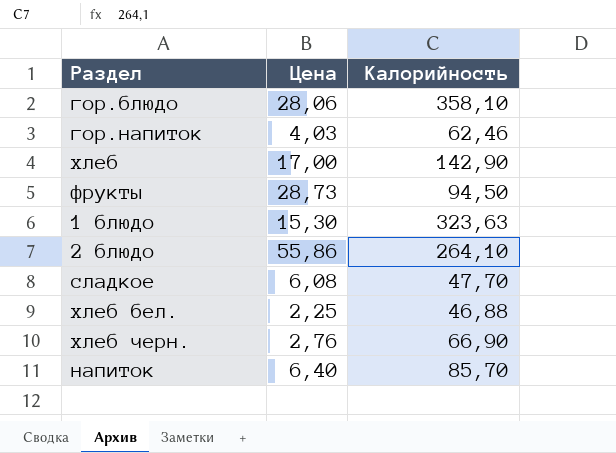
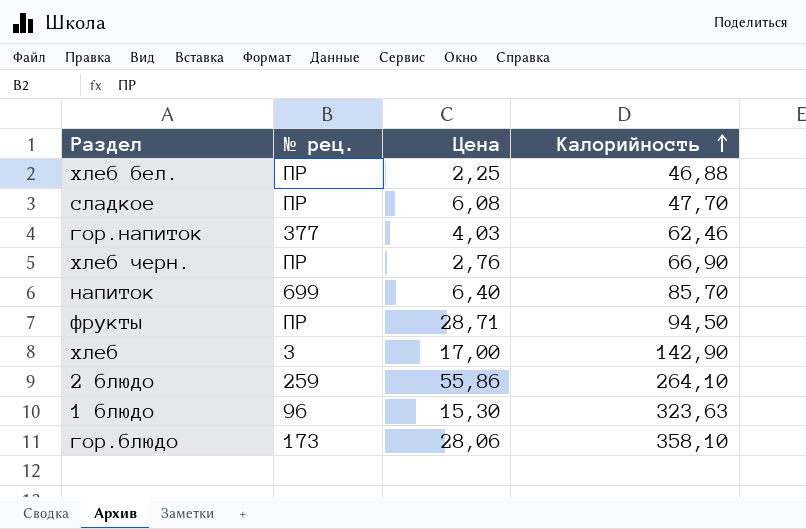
row order: none -> Калорийность ascending
column № рец. | position: none -> 2
фрукты | Цена: 28,73 -> 28,71

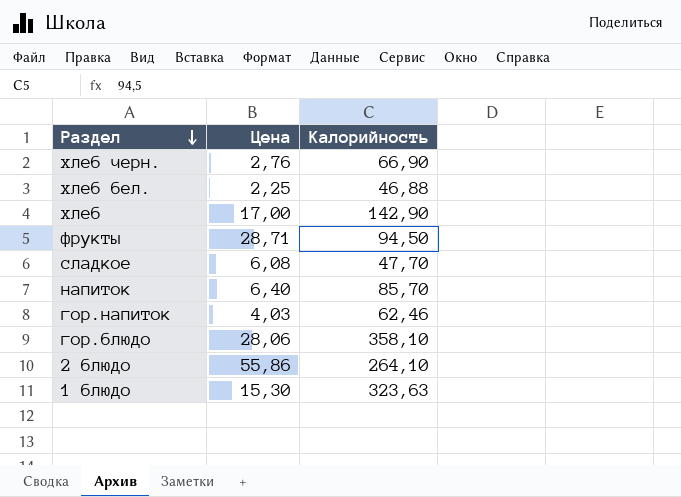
row order: Калорийность ascending -> Раздел descending
column № рец. | position: 2 -> none

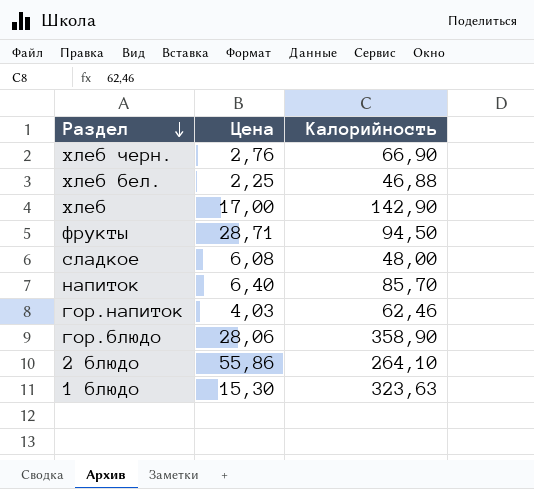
сладкое | Калорийность: 47,70 -> 48,00
гор.блюдо | Калорийность: 358,10 -> 358,90

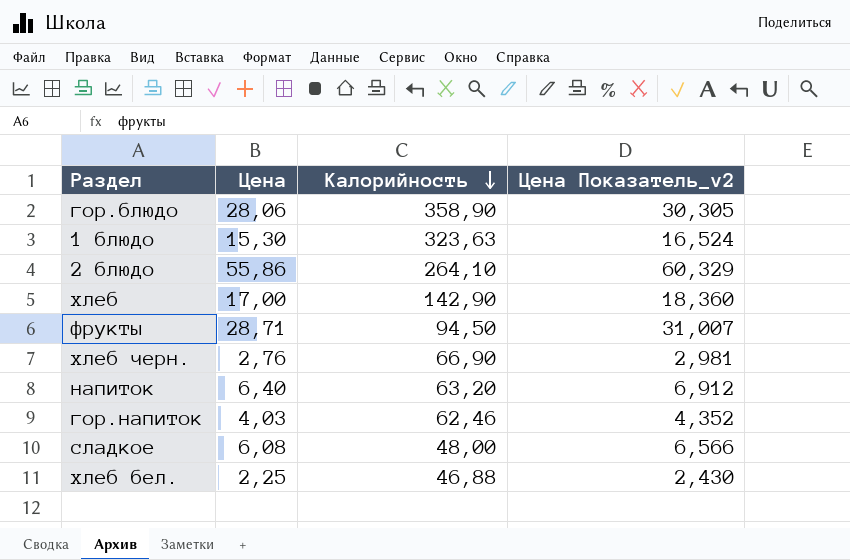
row order: Раздел descending -> Калорийность descending
column Цена Показатель_v2 | formula: none -> [Цена] * 1,08
напиток | Калорийность: 85,70 -> 63,20

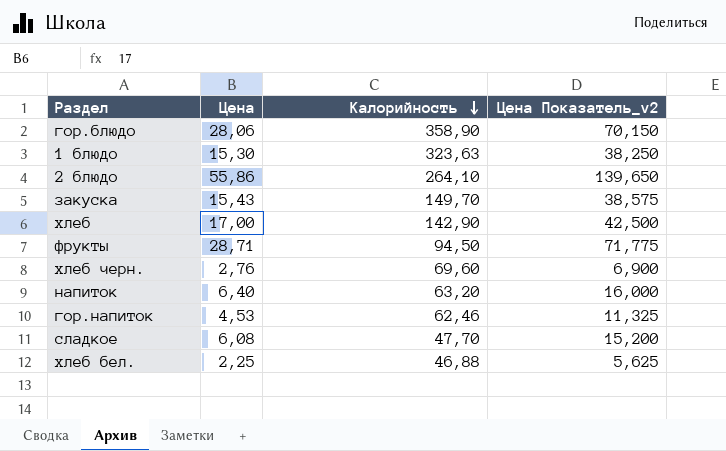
column Цена Показатель_v2 | formula: [Цена] * 1,08 -> [Цена] * 2,5
row закуска: none -> 15,43 | 149,70 | 38,575
хлеб черн. | Калорийность: 66,90 -> 69,60
гор.напиток | Цена: 4,03 -> 4,53
сладкое | Калорийность: 48,00 -> 47,70

